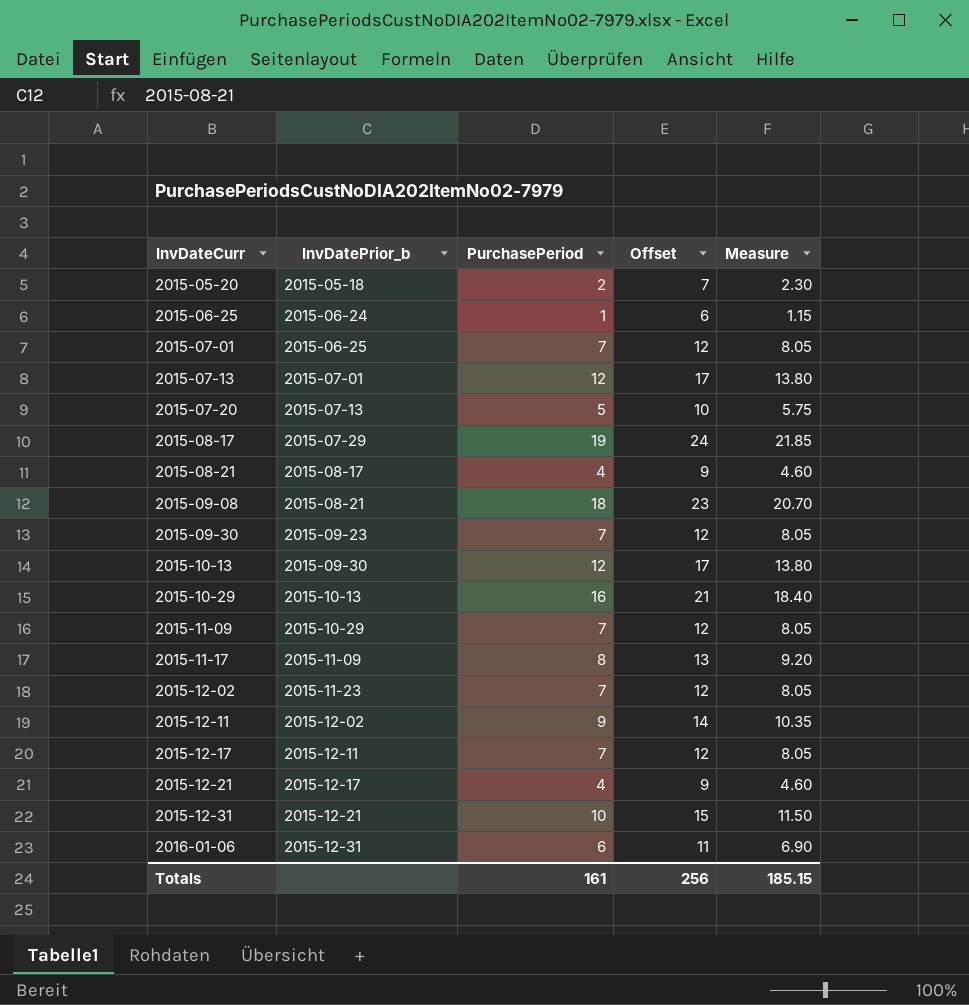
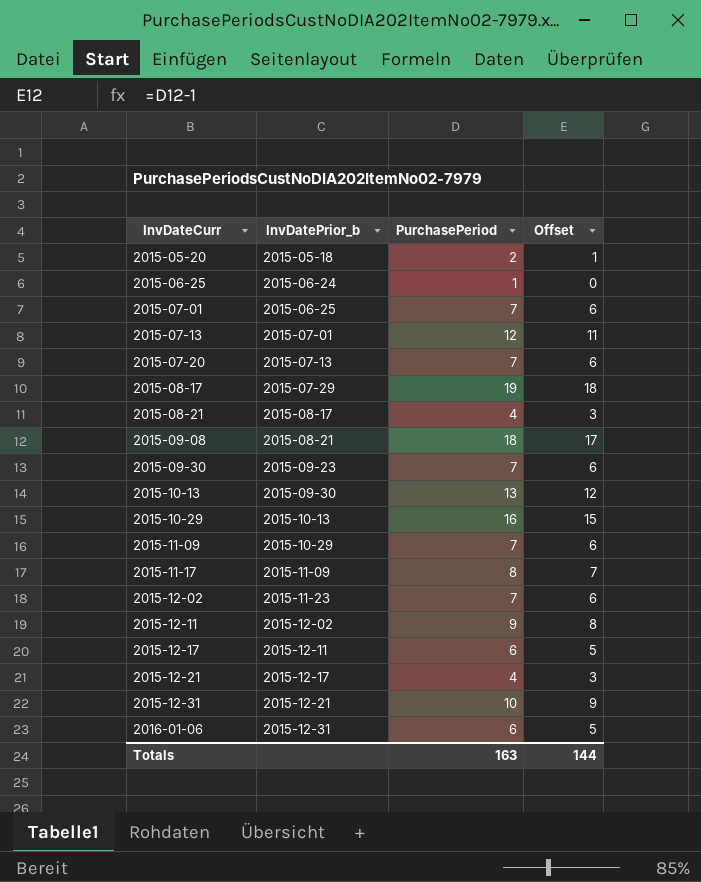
column Measure | formula: [PurchasePeriod] * 1.15 -> none
column Offset | formula: [PurchasePeriod] + 5 -> [PurchasePeriod] - 1
2015-07-20 | PurchasePeriod: 5 -> 7
2015-10-13 | PurchasePeriod: 12 -> 13
2015-12-17 | PurchasePeriod: 7 -> 6
Totals | PurchasePeriod: 161 -> 163
Totals | Offset: 256 -> 144

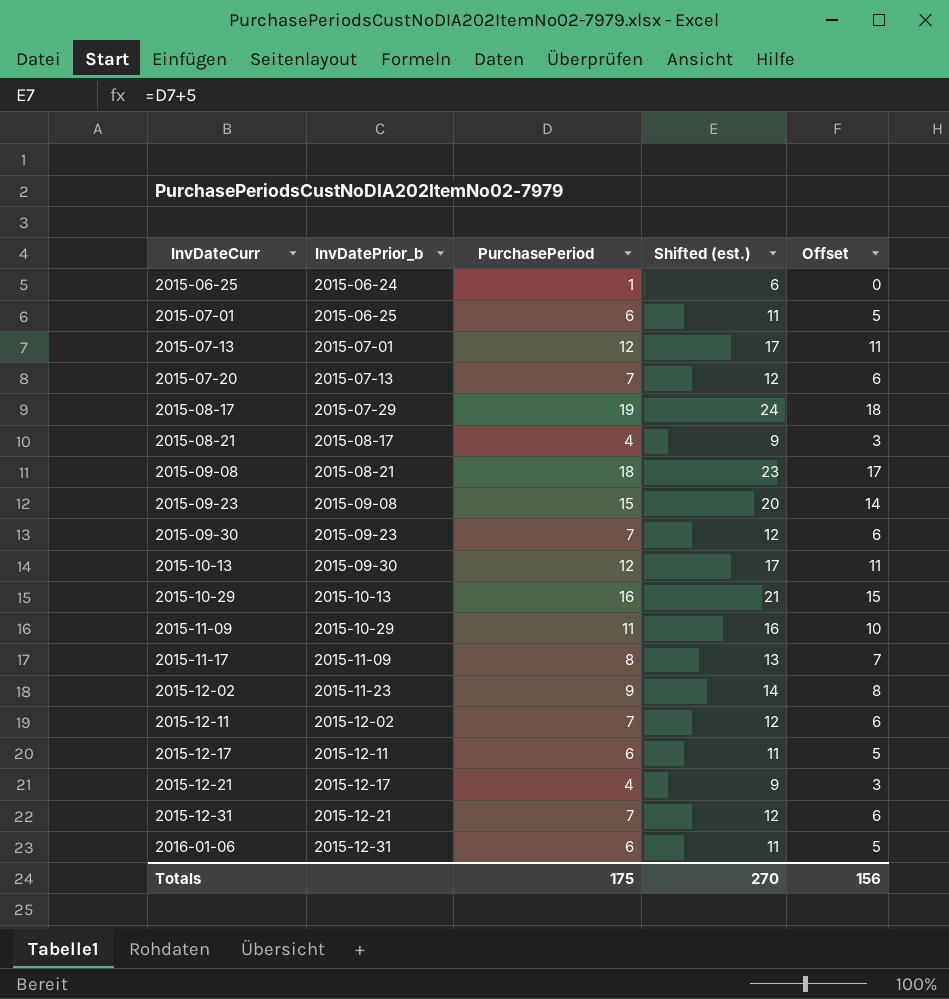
column Shifted (est.) | formula: none -> [PurchasePeriod] + 5
row 2015-05-20: 2015-05-18 | 2 | 1 -> none
2015-07-01 | PurchasePeriod: 7 -> 6
2015-07-01 | Offset: 6 -> 5
row 2015-09-23: none -> 2015-09-08 | 15 | 20 | 14
2015-10-13 | PurchasePeriod: 13 -> 12
2015-10-13 | Offset: 12 -> 11
2015-11-09 | PurchasePeriod: 7 -> 11
2015-11-09 | Offset: 6 -> 10
2015-12-02 | PurchasePeriod: 7 -> 9
2015-12-02 | Offset: 6 -> 8
2015-12-11 | PurchasePeriod: 9 -> 7
2015-12-11 | Offset: 8 -> 6
2015-12-31 | PurchasePeriod: 10 -> 7
2015-12-31 | Offset: 9 -> 6
Totals | PurchasePeriod: 163 -> 175
Totals | Offset: 144 -> 156

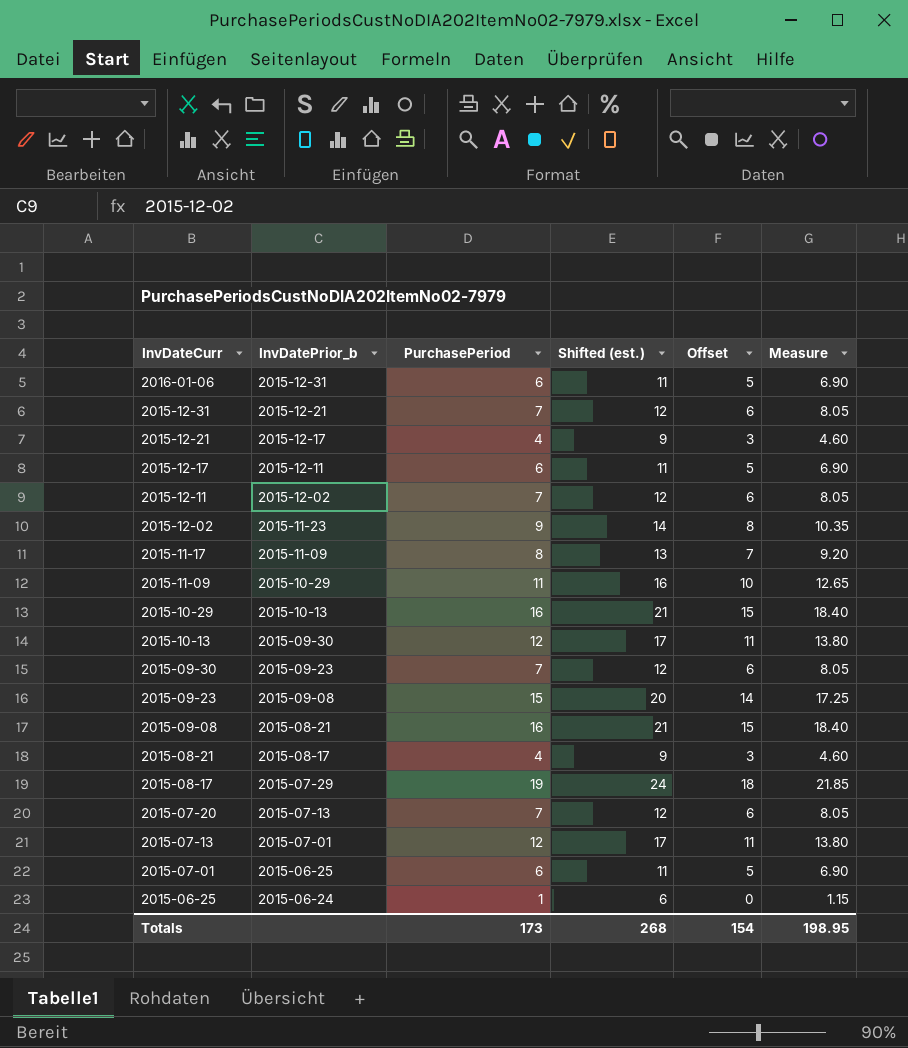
row order: InvDateCurr ascending -> InvDateCurr descending
column Measure | formula: none -> [PurchasePeriod] * 1.15
2015-09-08 | PurchasePeriod: 18 -> 16
2015-09-08 | Shifted (est.): 23 -> 21
2015-09-08 | Offset: 17 -> 15
Totals | PurchasePeriod: 175 -> 173
Totals | Shifted (est.): 270 -> 268
Totals | Offset: 156 -> 154

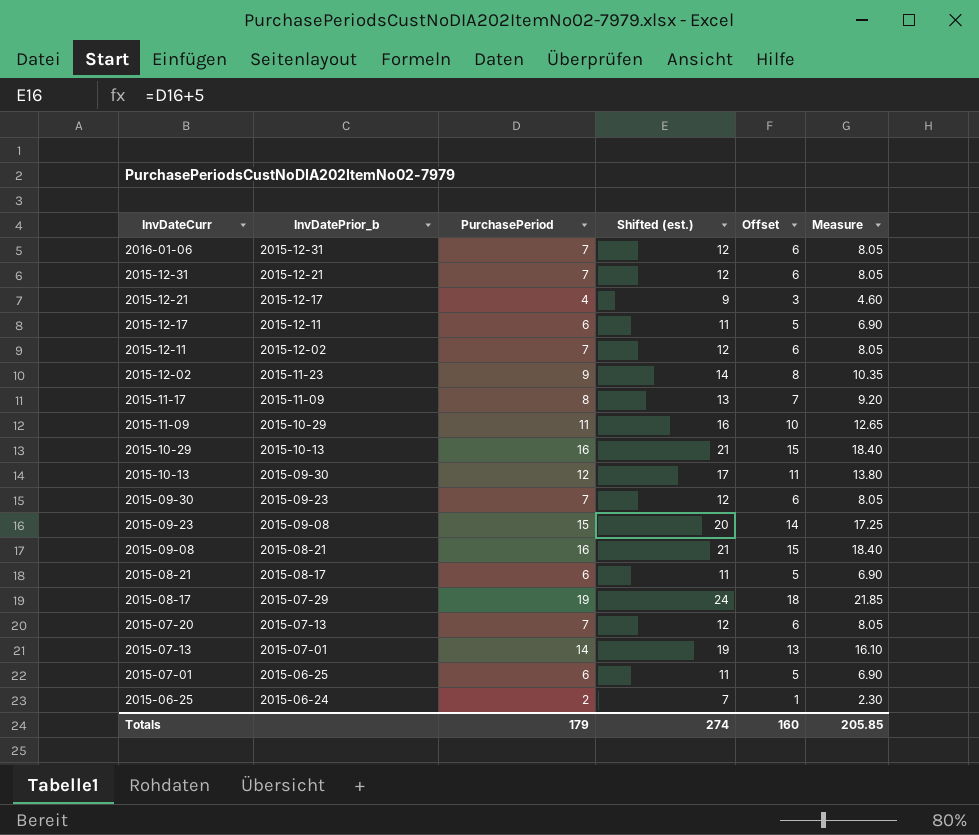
2016-01-06 | PurchasePeriod: 6 -> 7
2016-01-06 | Shifted (est.): 11 -> 12
2016-01-06 | Offset: 5 -> 6
2016-01-06 | Measure: 6.90 -> 8.05
2015-08-21 | PurchasePeriod: 4 -> 6
2015-08-21 | Shifted (est.): 9 -> 11
2015-08-21 | Offset: 3 -> 5
2015-08-21 | Measure: 4.60 -> 6.90
2015-07-13 | PurchasePeriod: 12 -> 14
2015-07-13 | Shifted (est.): 17 -> 19
2015-07-13 | Offset: 11 -> 13
2015-07-13 | Measure: 13.80 -> 16.10
2015-06-25 | PurchasePeriod: 1 -> 2
2015-06-25 | Shifted (est.): 6 -> 7
2015-06-25 | Offset: 0 -> 1
2015-06-25 | Measure: 1.15 -> 2.30
Totals | PurchasePeriod: 173 -> 179
Totals | Shifted (est.): 268 -> 274
Totals | Offset: 154 -> 160
Totals | Measure: 198.95 -> 205.85

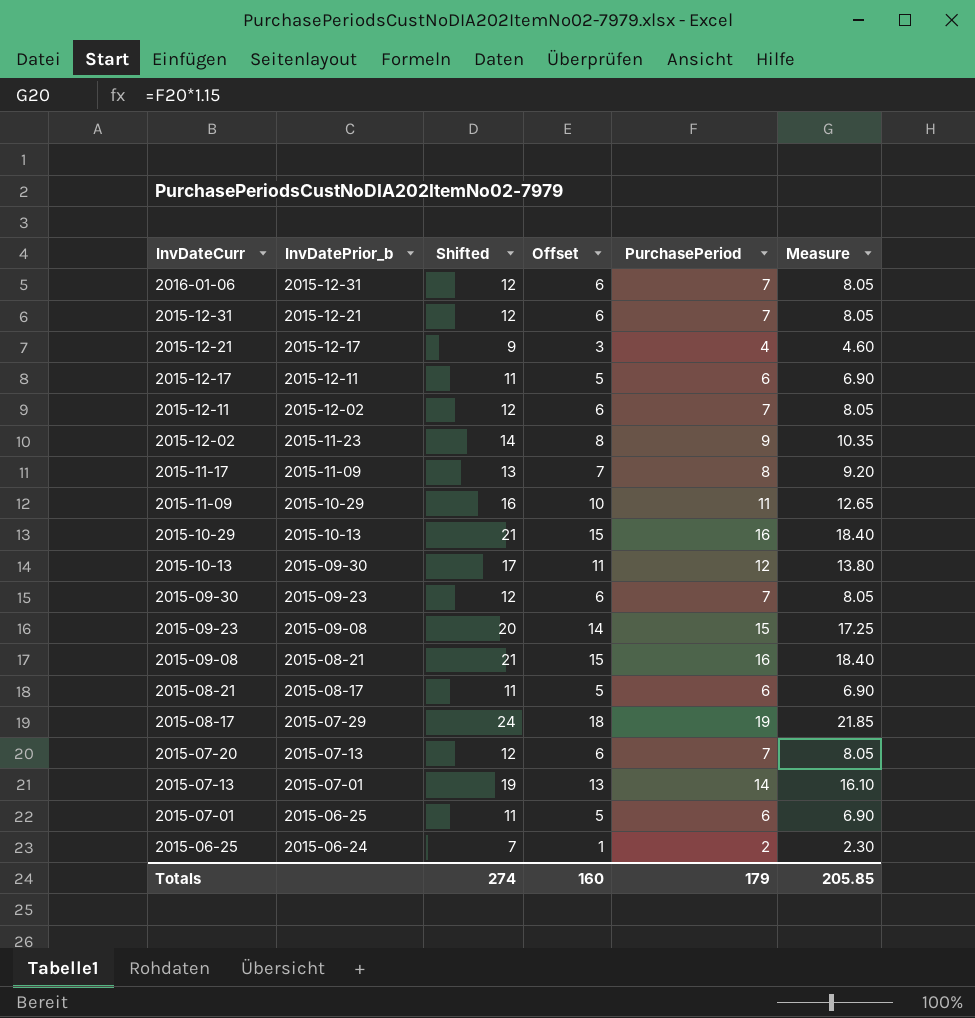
column name: Shifted (est.) -> Shifted
column PurchasePeriod | position: 3 -> 5

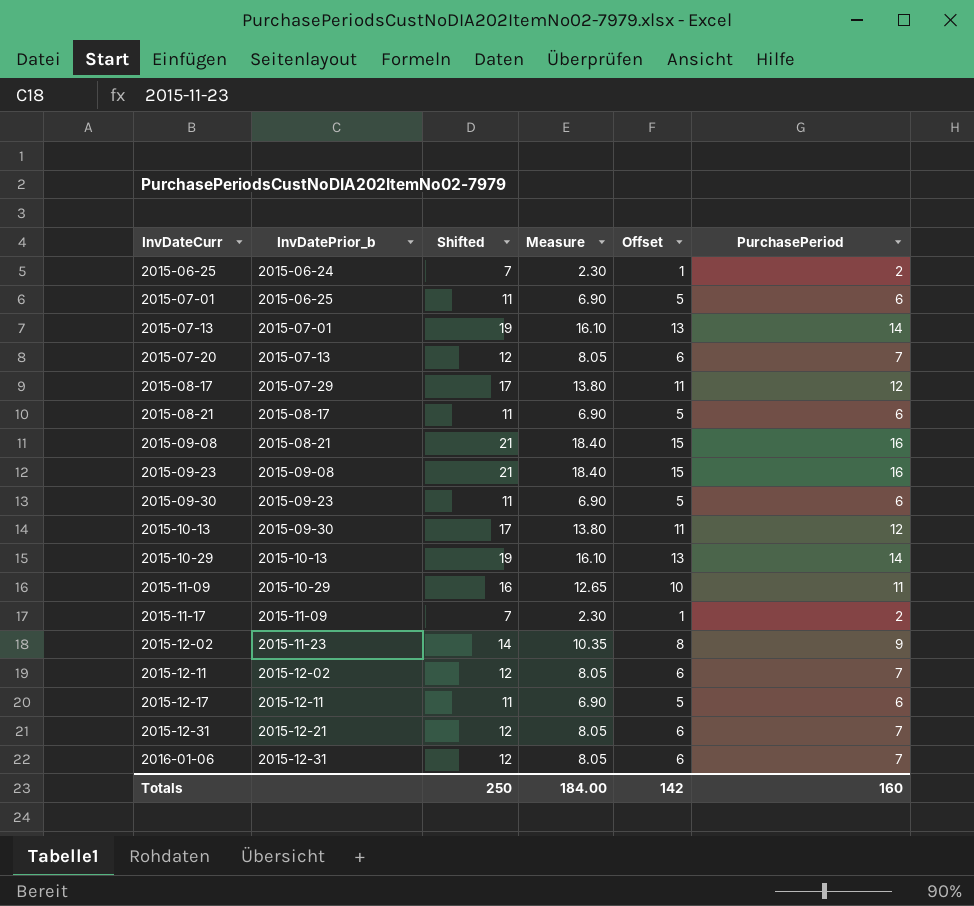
row order: InvDateCurr descending -> InvDateCurr ascending
column Measure | position: 6 -> 4
row 2015-12-21: 2015-12-17 | 9 | 3 | 4 | 4.60 -> none
2015-08-17 | Shifted: 24 -> 17
2015-08-17 | Measure: 21.85 -> 13.80
2015-08-17 | Offset: 18 -> 11
2015-08-17 | PurchasePeriod: 19 -> 12
2015-09-23 | Shifted: 20 -> 21
2015-09-23 | Measure: 17.25 -> 18.40
2015-09-23 | Offset: 14 -> 15
2015-09-23 | PurchasePeriod: 15 -> 16
2015-09-30 | Shifted: 12 -> 11
2015-09-30 | Measure: 8.05 -> 6.90
2015-09-30 | Offset: 6 -> 5
2015-09-30 | PurchasePeriod: 7 -> 6
2015-10-29 | Shifted: 21 -> 19
2015-10-29 | Measure: 18.40 -> 16.10
2015-10-29 | Offset: 15 -> 13
2015-10-29 | PurchasePeriod: 16 -> 14
2015-11-17 | Shifted: 13 -> 7
2015-11-17 | Measure: 9.20 -> 2.30
2015-11-17 | Offset: 7 -> 1
2015-11-17 | PurchasePeriod: 8 -> 2
Totals | Shifted: 274 -> 250
Totals | Measure: 205.85 -> 184.00
Totals | Offset: 160 -> 142
Totals | PurchasePeriod: 179 -> 160

